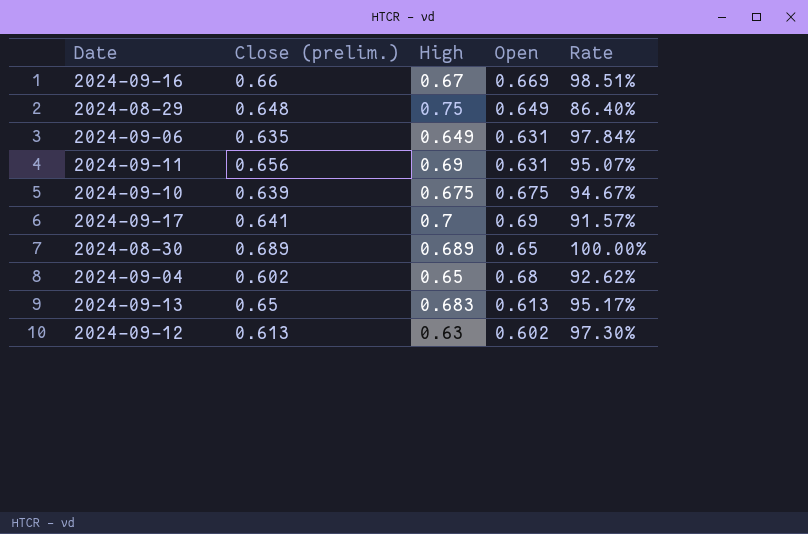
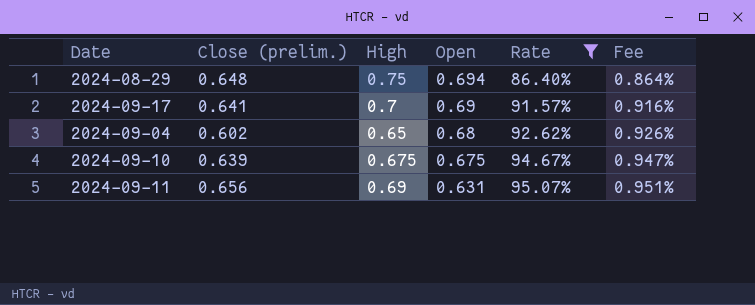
filter: none -> Rate <= 95.07%
row order: none -> Open descending
column Fee | formula: none -> [Rate] * 0.01
2024-08-29 | Open: 0.649 -> 0.694

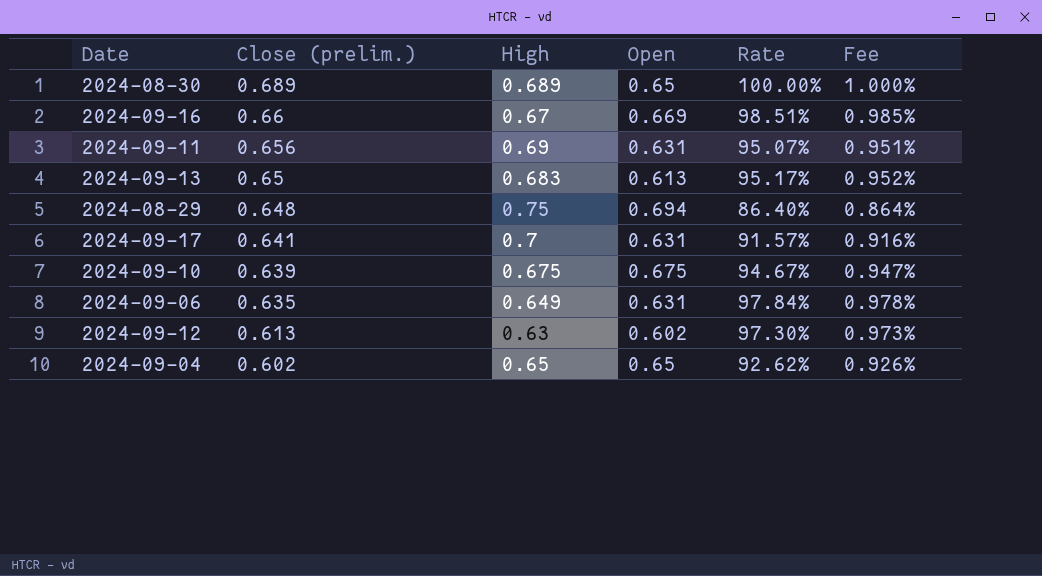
filter: Rate <= 95.07% -> none
row order: Open descending -> Close (prelim.) descending
2024-09-17 | Open: 0.69 -> 0.631
2024-09-04 | Open: 0.68 -> 0.65

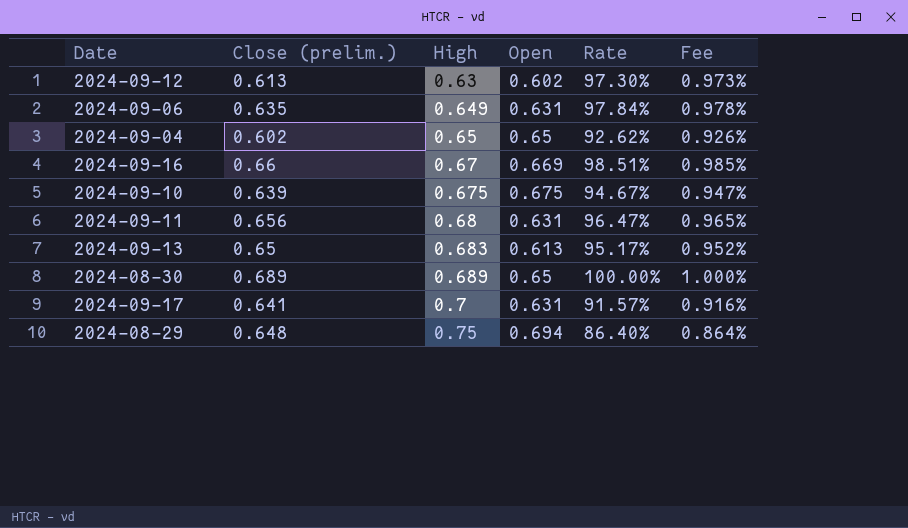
row order: Close (prelim.) descending -> High ascending
2024-09-11 | High: 0.69 -> 0.68
2024-09-11 | Rate: 95.07% -> 96.47%
2024-09-11 | Fee: 0.951% -> 0.965%

